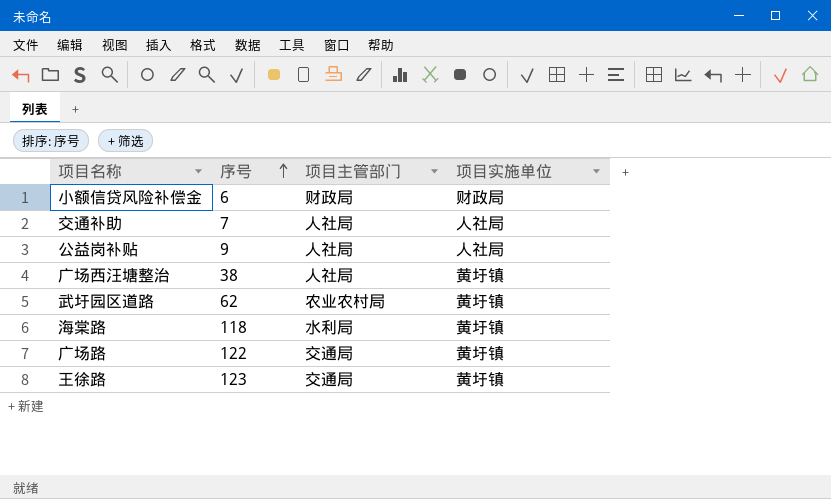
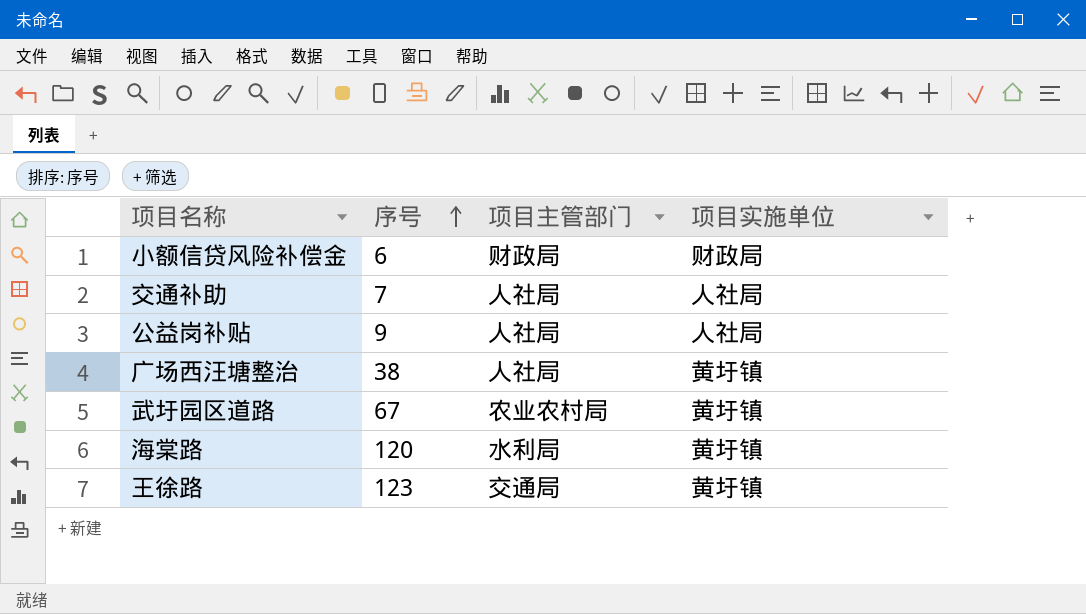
row 广场路: 122 | 交通局 | 黄圩镇 -> none
武圩园区道路 | 序号: 62 -> 67
海棠路 | 序号: 118 -> 120

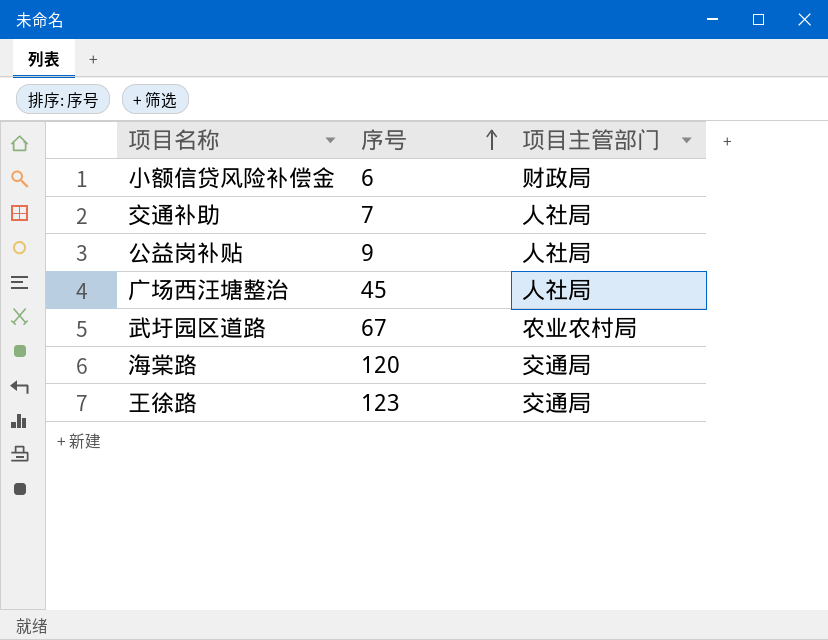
column 项目实施单位 | position: 4 -> none
广场西汪塘整治 | 序号: 38 -> 45
海棠路 | 项目主管部门: 水利局 -> 交通局

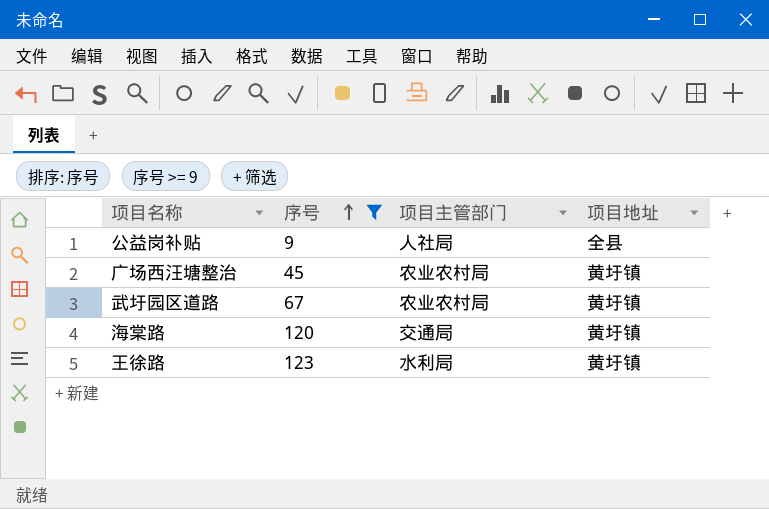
filter: none -> 序号 >= 9
column 项目地址 | position: none -> 4
广场西汪塘整治 | 项目主管部门: 人社局 -> 农业农村局
王徐路 | 项目主管部门: 交通局 -> 水利局

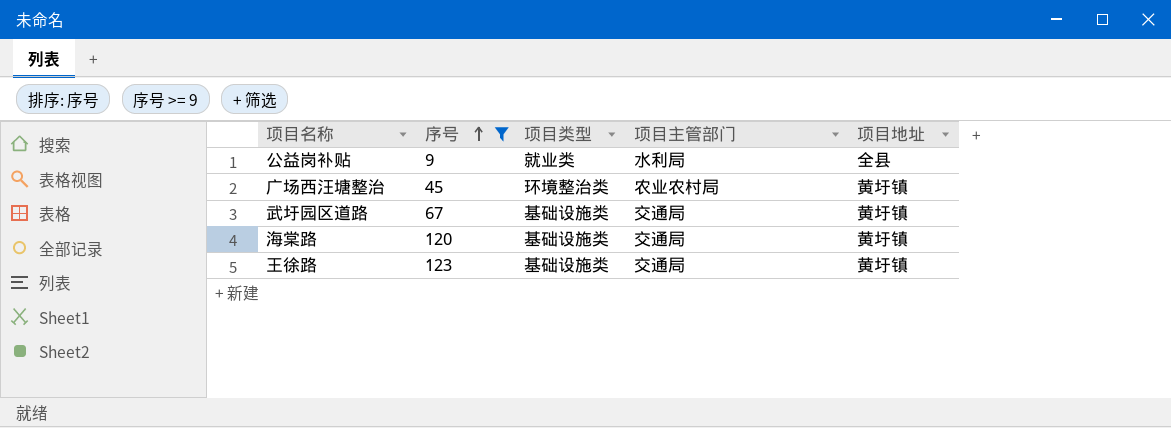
column 项目类型 | position: none -> 3
公益岗补贴 | 项目主管部门: 人社局 -> 水利局
武圩园区道路 | 项目主管部门: 农业农村局 -> 交通局
王徐路 | 项目主管部门: 水利局 -> 交通局

